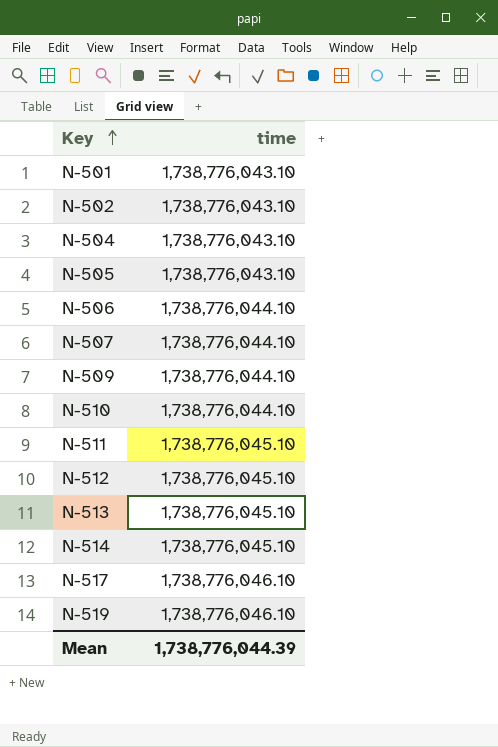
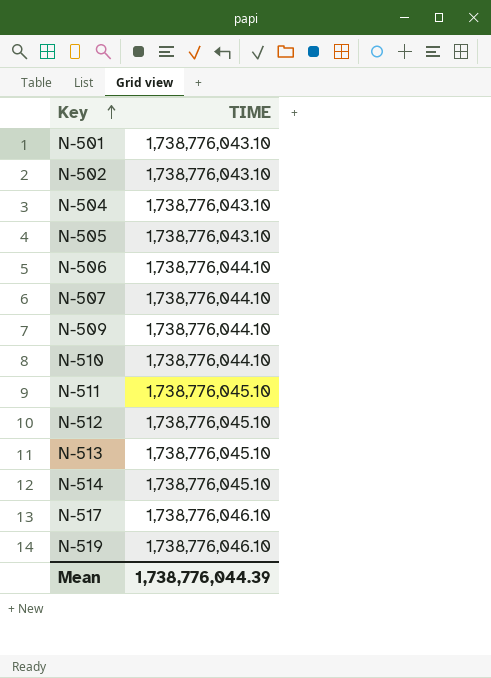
column name: time -> TIME

